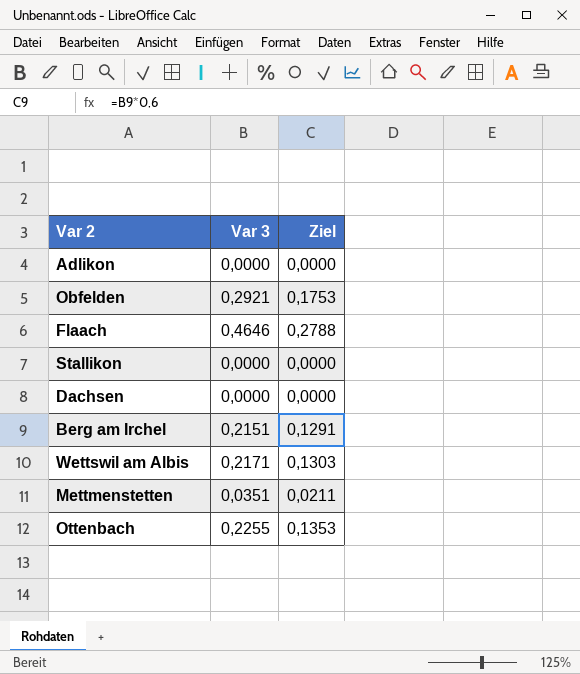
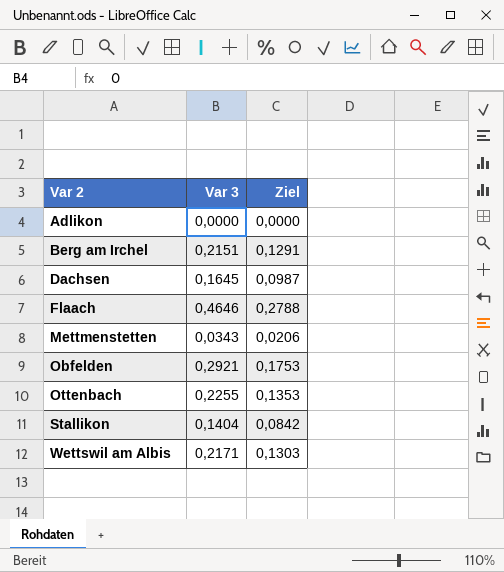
row order: none -> Var 2 ascending
Dachsen | Var 3: 0,0000 -> 0,1645
Dachsen | Ziel: 0,0000 -> 0,0987
Mettmenstetten | Var 3: 0,0351 -> 0,0343
Mettmenstetten | Ziel: 0,0211 -> 0,0206
Stallikon | Var 3: 0,0000 -> 0,1404
Stallikon | Ziel: 0,0000 -> 0,0842

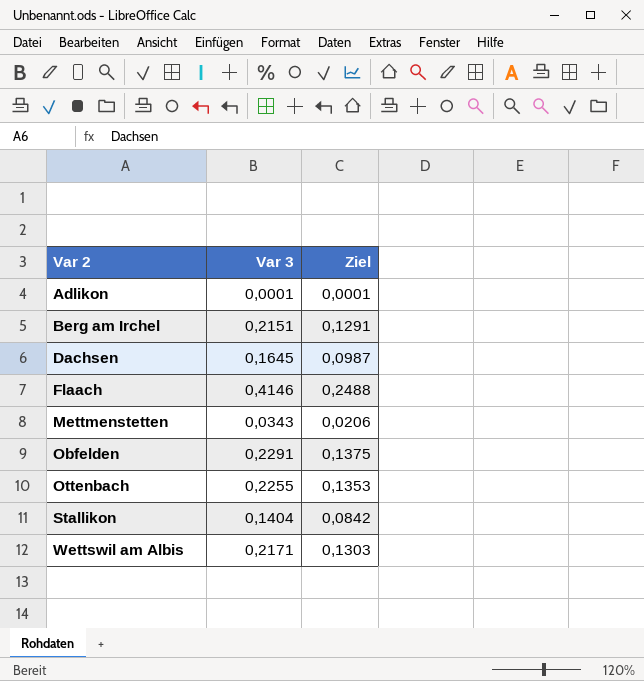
Adlikon | Var 3: 0,0000 -> 0,0001
Adlikon | Ziel: 0,0000 -> 0,0001
Flaach | Var 3: 0,4646 -> 0,4146
Flaach | Ziel: 0,2788 -> 0,2488
Obfelden | Var 3: 0,2921 -> 0,2291
Obfelden | Ziel: 0,1753 -> 0,1375

